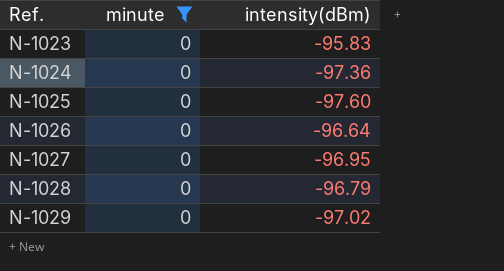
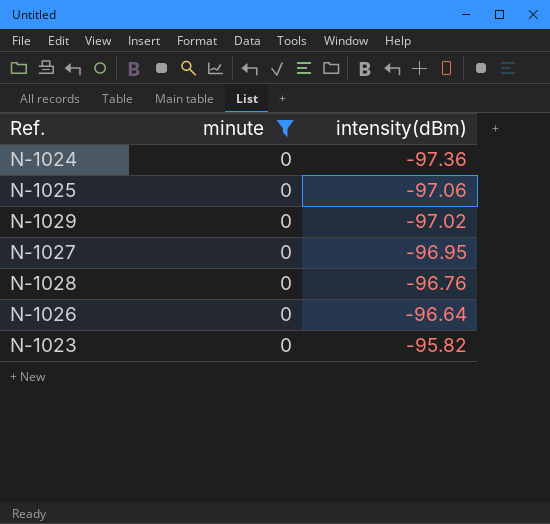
row order: Ref. ascending -> intensity(dBm) ascending
N-1025 | intensity(dBm): -97.60 -> -97.06
N-1028 | intensity(dBm): -96.79 -> -96.76
N-1023 | intensity(dBm): -95.83 -> -95.82

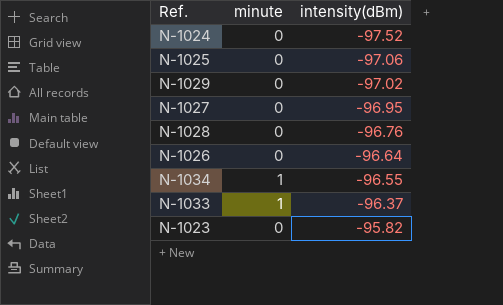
filter: minute = 0 -> none
N-1024 | intensity(dBm): -97.36 -> -97.52

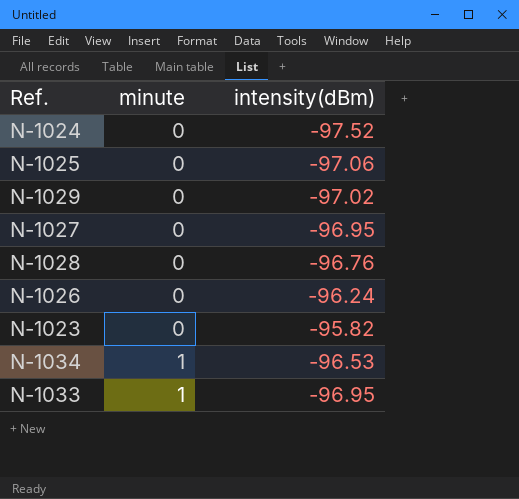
row order: intensity(dBm) ascending -> minute ascending
N-1026 | intensity(dBm): -96.64 -> -96.24
N-1034 | intensity(dBm): -96.55 -> -96.53
N-1033 | intensity(dBm): -96.37 -> -96.95

